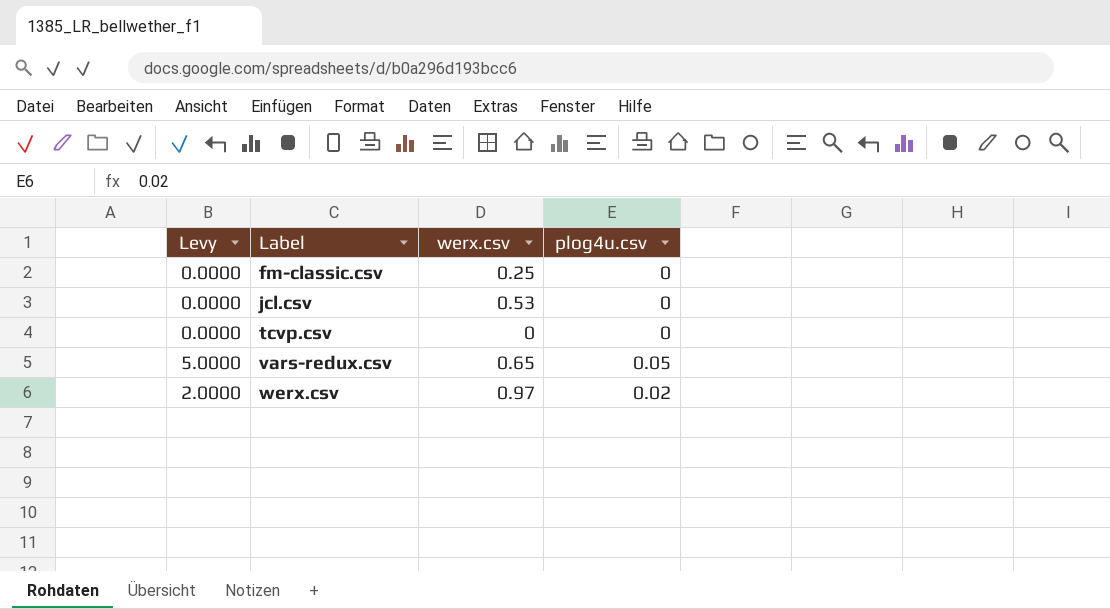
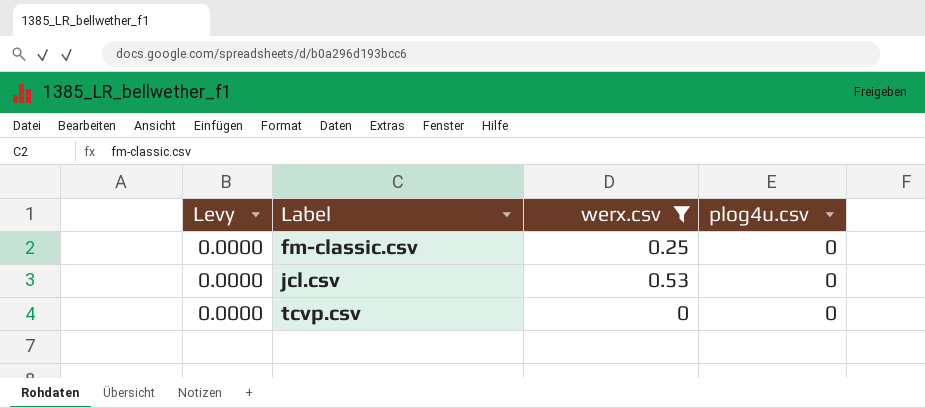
filter: none -> werx.csv <= 0.53

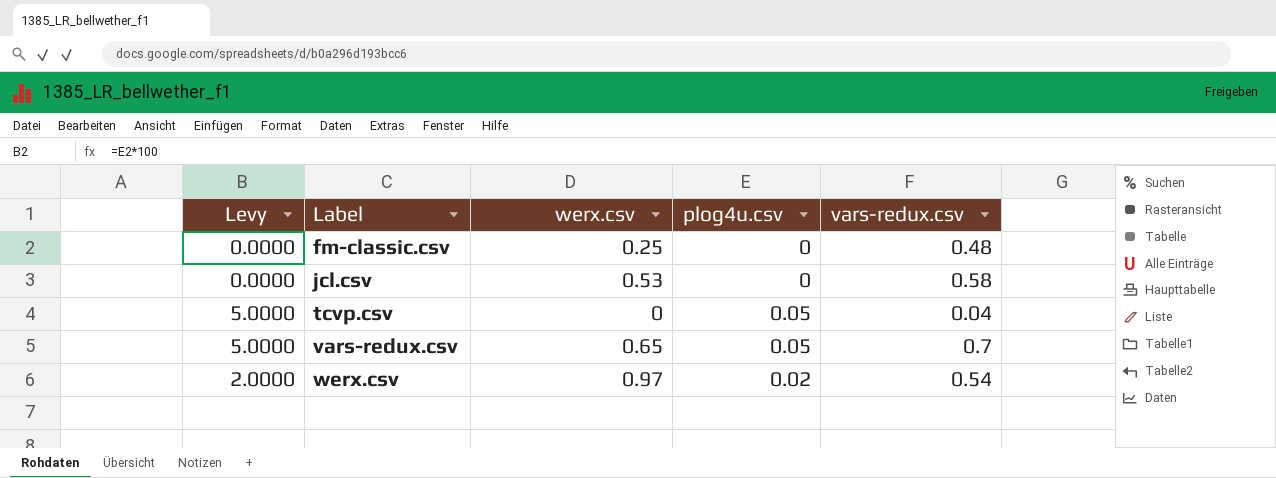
filter: werx.csv <= 0.53 -> none
column vars-redux.csv | position: none -> 5
tcvp.csv | Levy: 0.0000 -> 5.0000
tcvp.csv | plog4u.csv: 0 -> 0.05

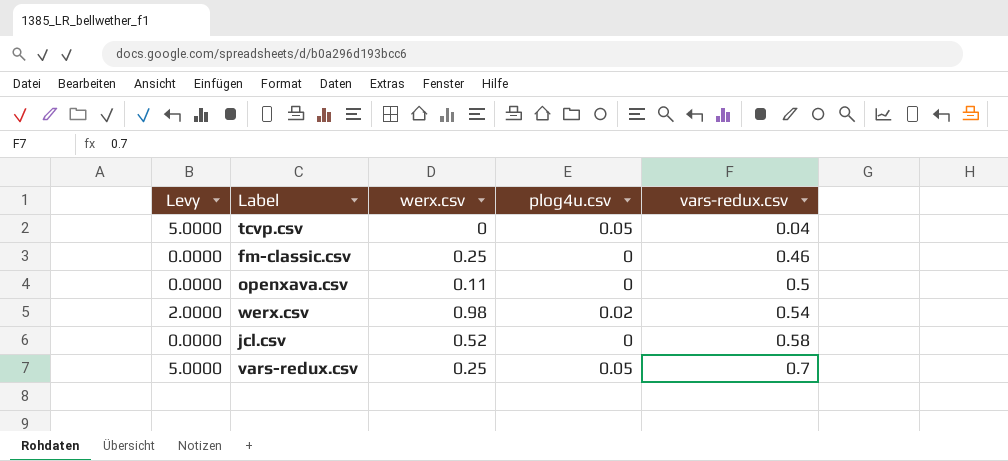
row order: Label ascending -> vars-redux.csv ascending
fm-classic.csv | vars-redux.csv: 0.48 -> 0.46
row openxava.csv: none -> 0.0000 | 0.11 | 0 | 0.5
werx.csv | werx.csv: 0.97 -> 0.98
jcl.csv | werx.csv: 0.53 -> 0.52
vars-redux.csv | werx.csv: 0.65 -> 0.25

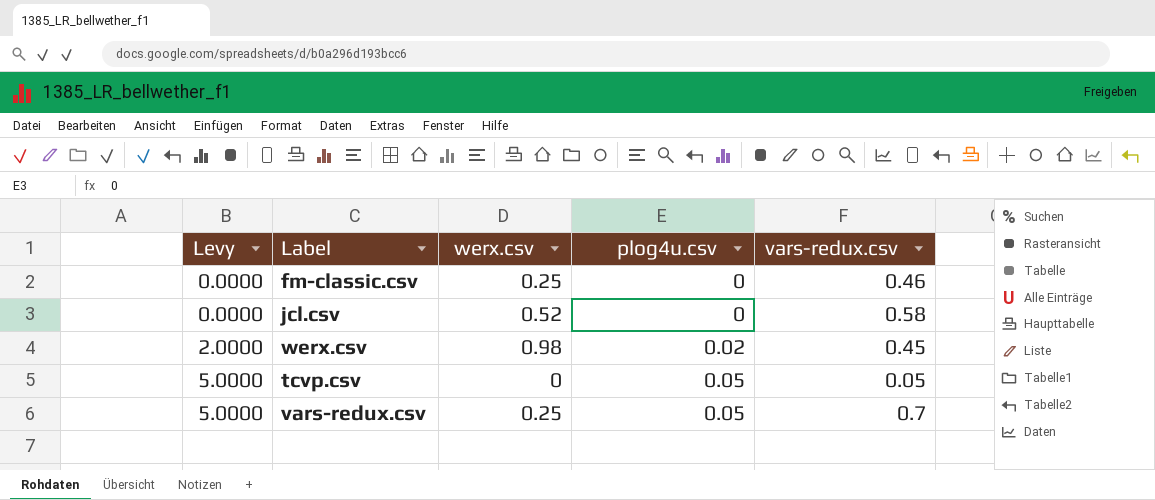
row order: vars-redux.csv ascending -> Levy ascending
row openxava.csv: 0.0000 | 0.11 | 0 | 0.5 -> none
werx.csv | vars-redux.csv: 0.54 -> 0.45
tcvp.csv | vars-redux.csv: 0.04 -> 0.05

